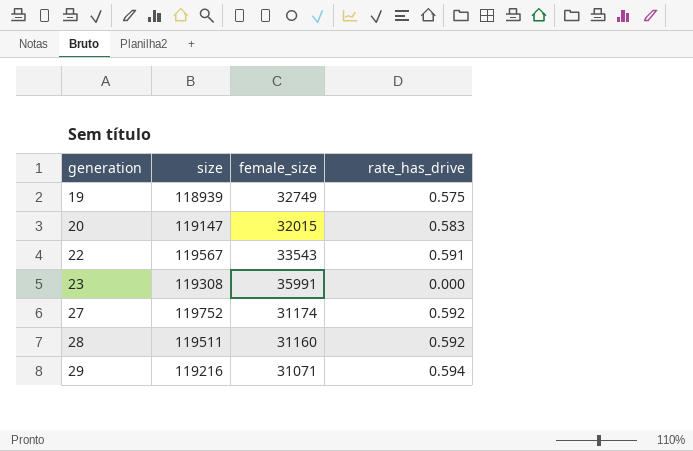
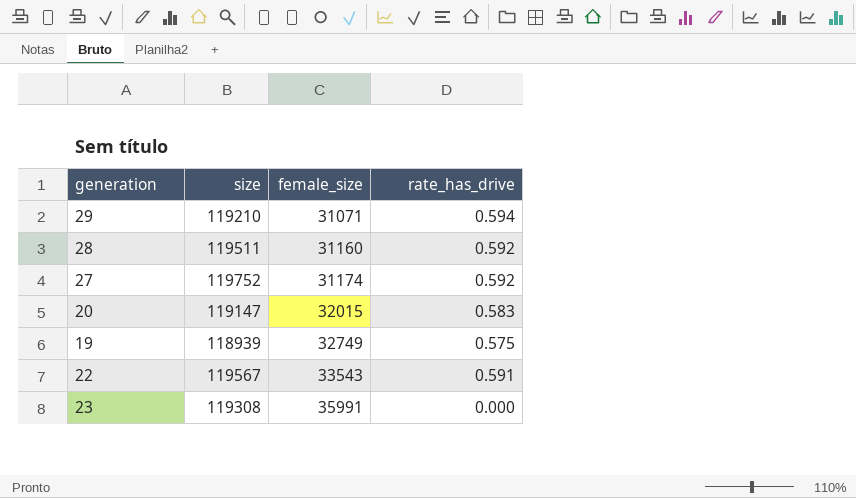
row order: generation ascending -> female_size ascending
29 | size: 119216 -> 119210

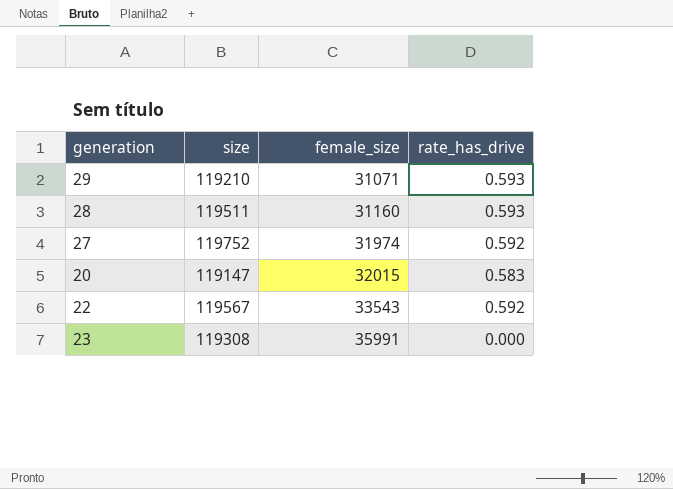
row 19: 118939 | 32749 | 0.575 -> none
29 | rate_has_drive: 0.594 -> 0.593
28 | rate_has_drive: 0.592 -> 0.593
27 | female_size: 31174 -> 31974
22 | rate_has_drive: 0.591 -> 0.592

